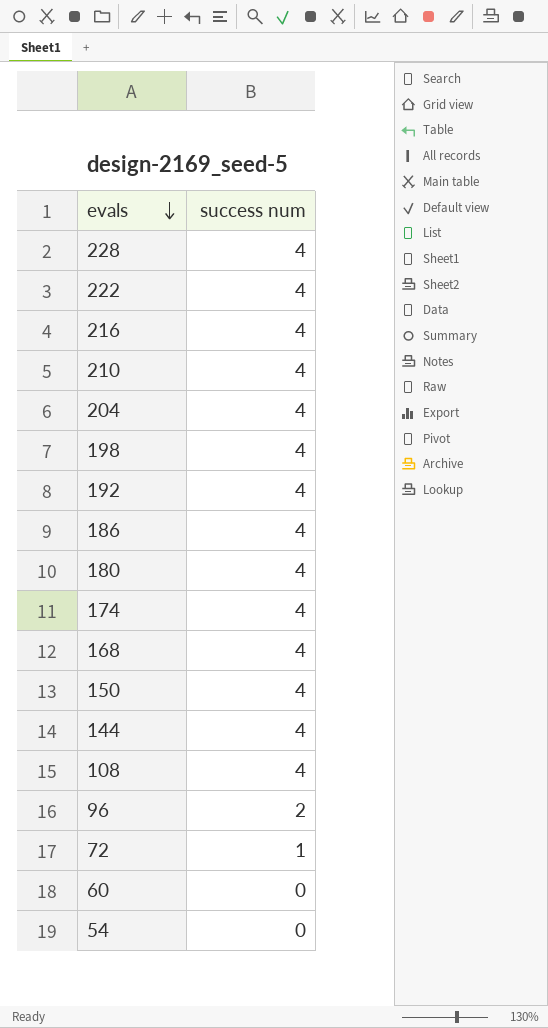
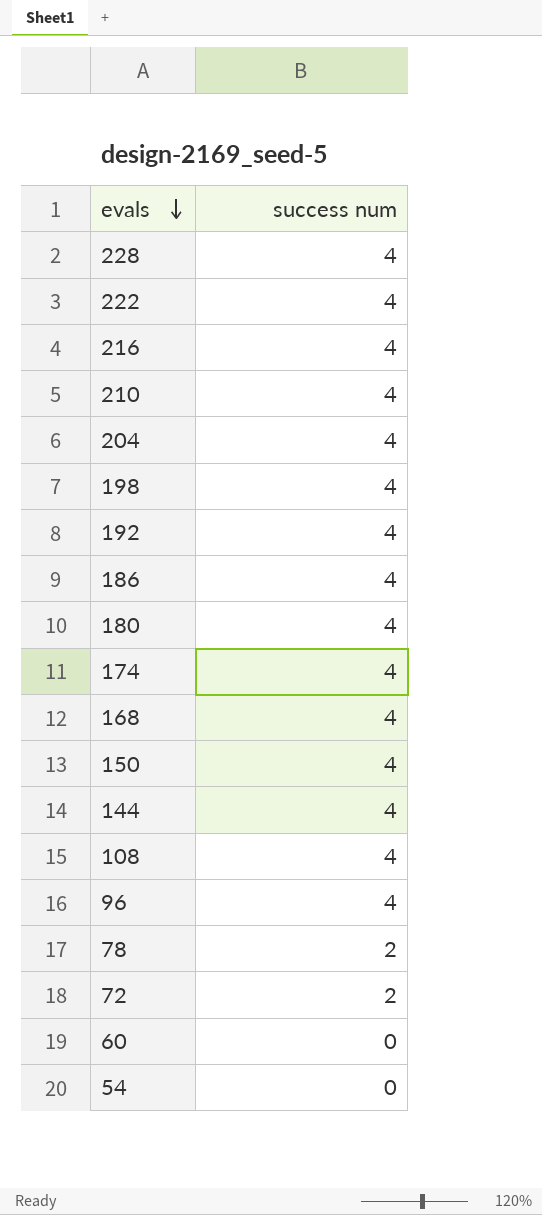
96 | success num: 2 -> 4
row 78: none -> 2
72 | success num: 1 -> 2

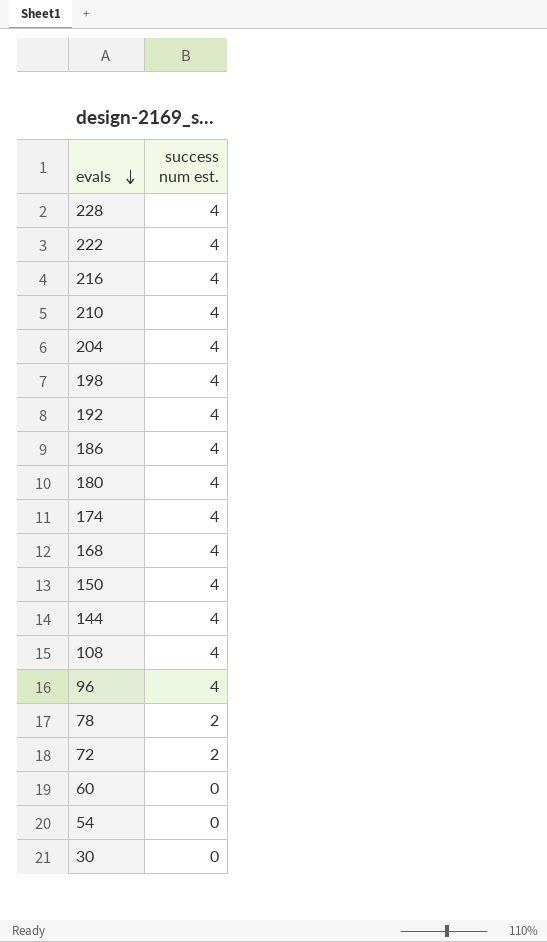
column name: success num -> success num est.
row 30: none -> 0

